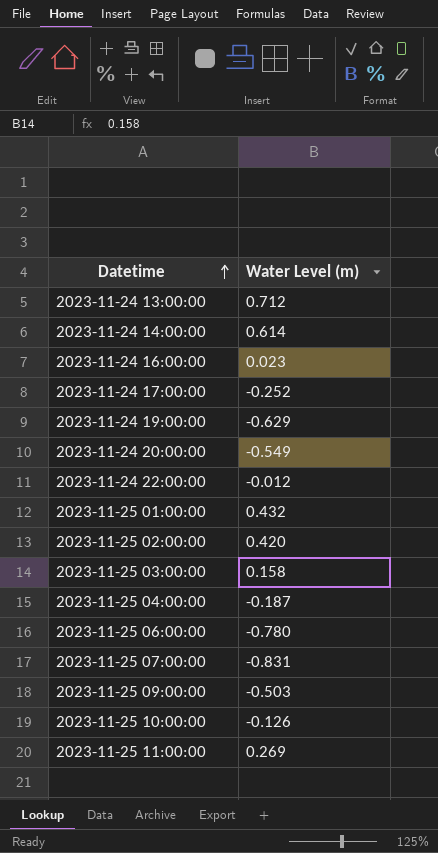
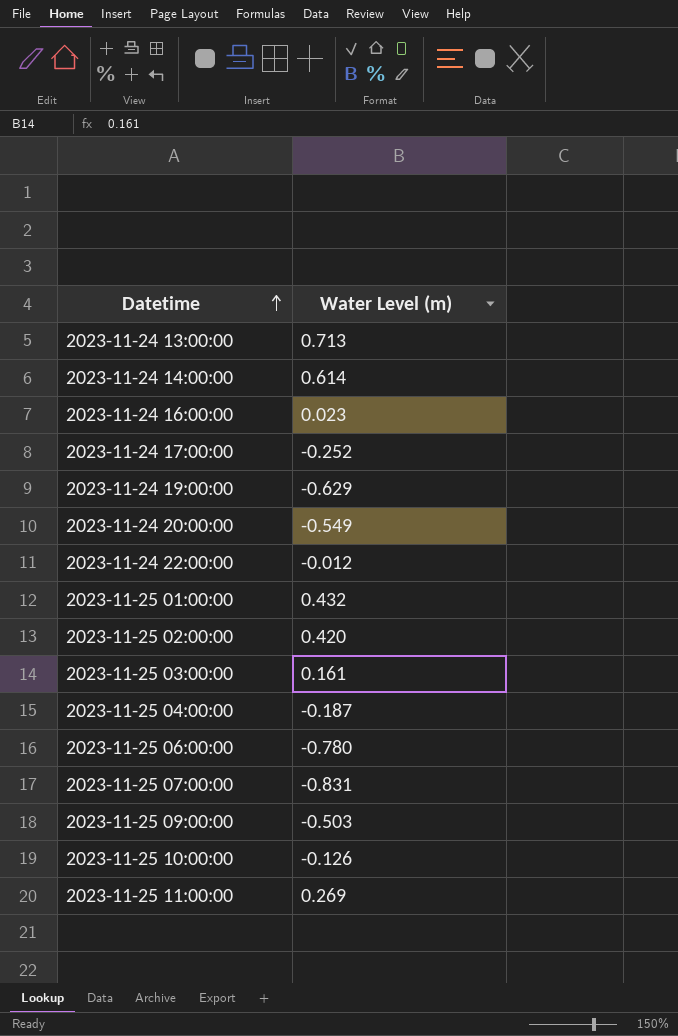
2023-11-24 13:00:00 | Water Level (m): 0.712 -> 0.713
2023-11-25 03:00:00 | Water Level (m): 0.158 -> 0.161

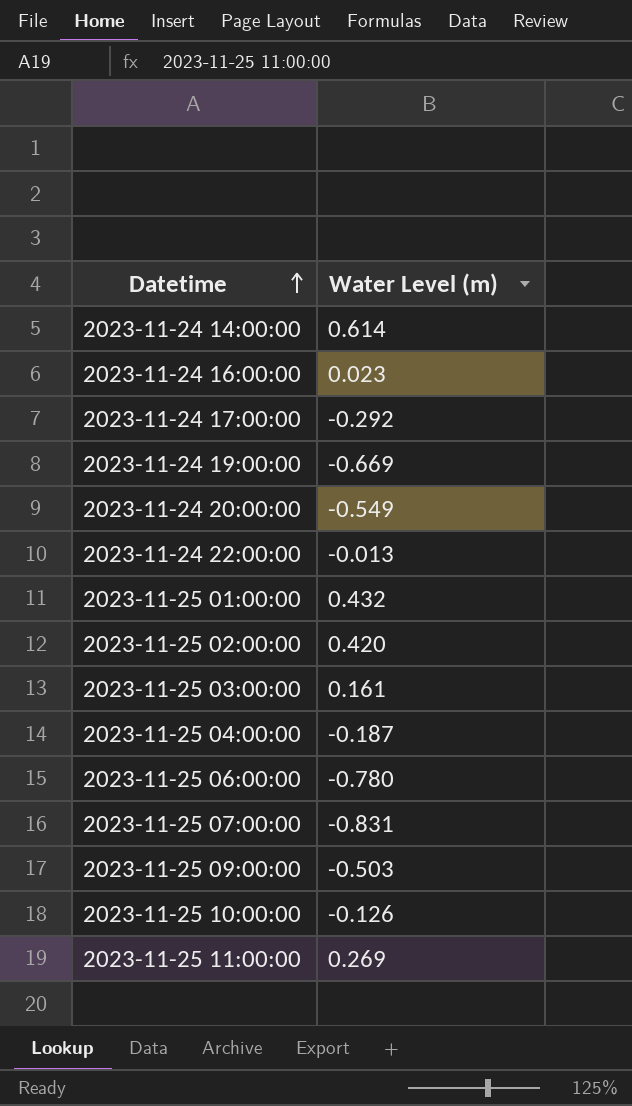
row 2023-11-24 13:00:00: 0.713 -> none
2023-11-24 17:00:00 | Water Level (m): -0.252 -> -0.292
2023-11-24 19:00:00 | Water Level (m): -0.629 -> -0.669
2023-11-24 22:00:00 | Water Level (m): -0.012 -> -0.013

